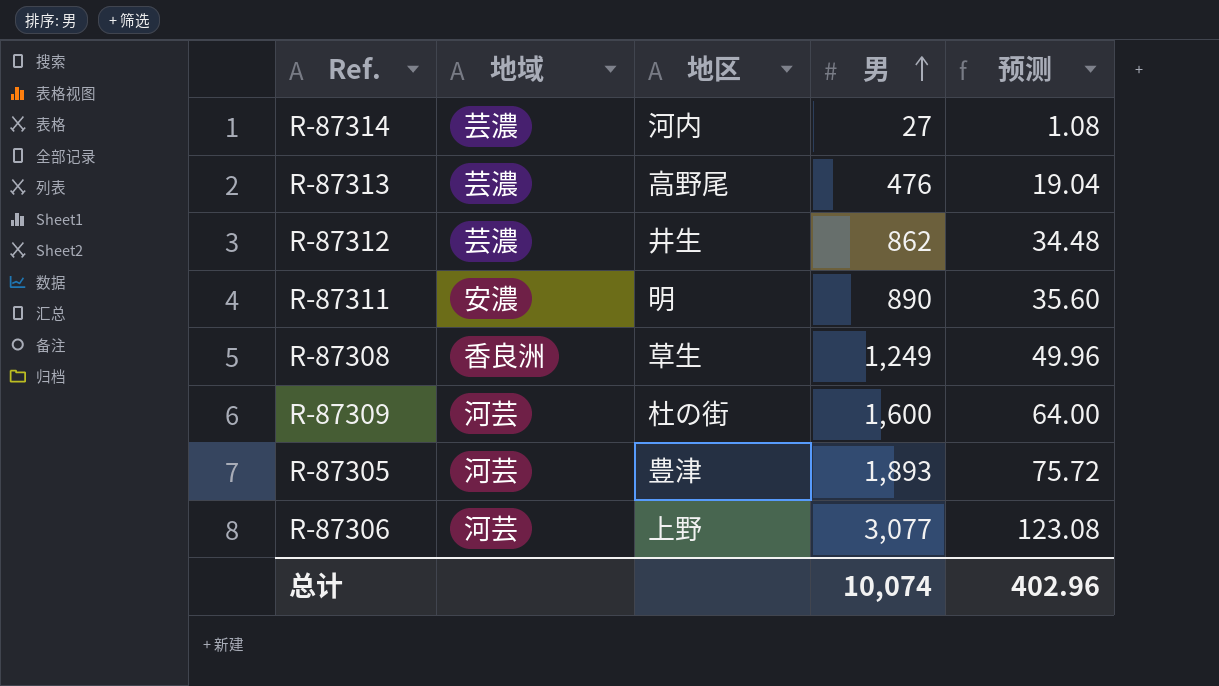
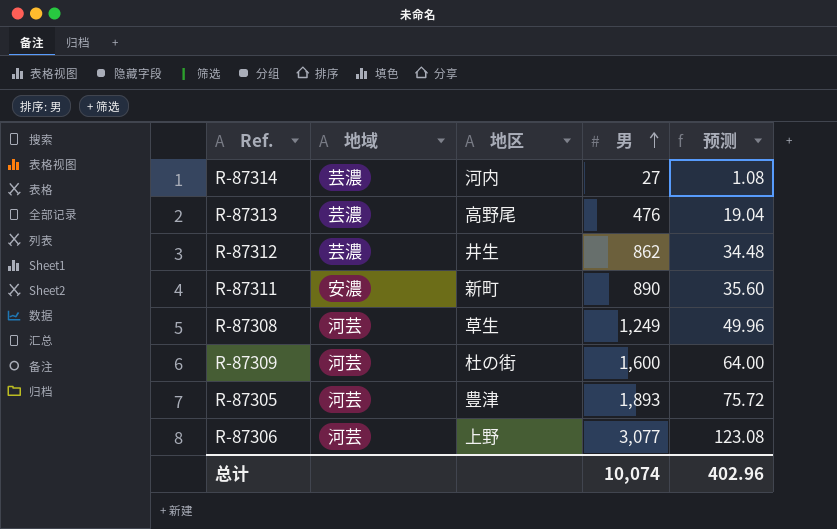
R-87311 | 地区: 明 -> 新町
R-87308 | 地域: 香良洲 -> 河芸

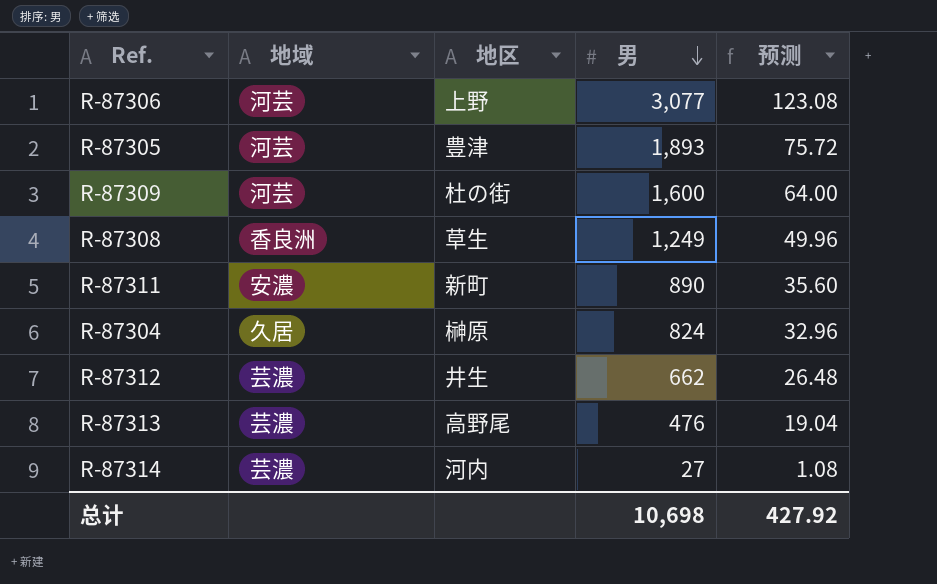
row order: 男 ascending -> 男 descending
R-87308 | 地域: 河芸 -> 香良洲
row R-87304: none -> 久居 | 榊原 | 824 | 32.96
R-87312 | 男: 862 -> 662
R-87312 | 预测: 34.48 -> 26.48
总计 | 男: 10,074 -> 10,698
总计 | 预测: 402.96 -> 427.92

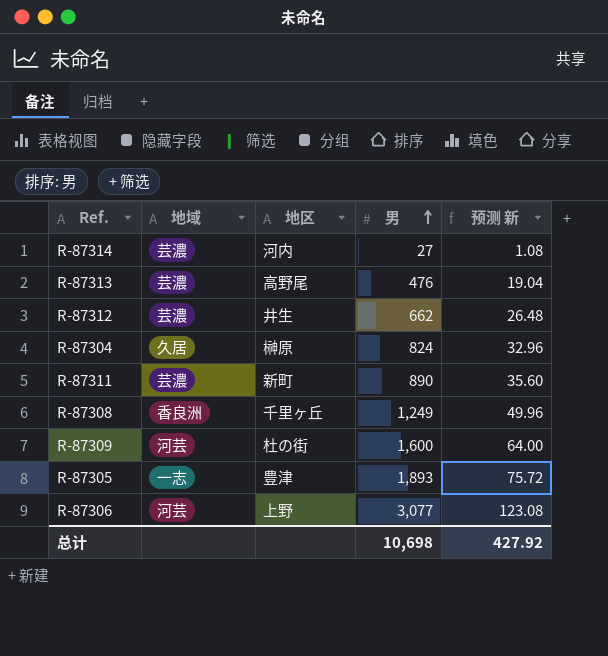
row order: 男 descending -> 男 ascending
column name: 预测 -> 预测 新
R-87311 | 地域: 安濃 -> 芸濃
R-87308 | 地区: 草生 -> 千里ヶ丘
R-87305 | 地域: 河芸 -> 一志

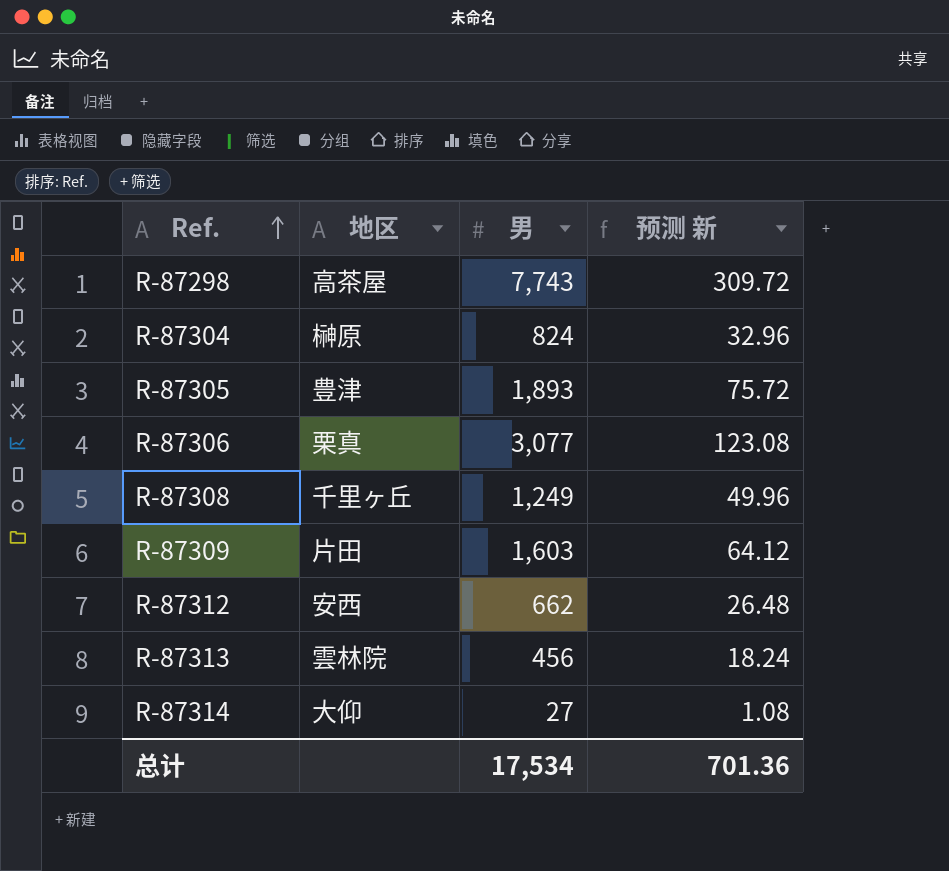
row order: 男 ascending -> Ref. ascending
column 地域 | position: 2 -> none
row R-87311: 芸濃 | 新町 | 890 | 35.60 -> none
row R-87298: none -> 高茶屋 | 7,743 | 309.72
R-87306 | 地区: 上野 -> 栗真
R-87309 | 地区: 杜の街 -> 片田
R-87309 | 男: 1,600 -> 1,603
R-87309 | 预测 新: 64.00 -> 64.12
R-87312 | 地区: 井生 -> 安西
R-87313 | 地区: 高野尾 -> 雲林院
R-87313 | 男: 476 -> 456
R-87313 | 预测 新: 19.04 -> 18.24
R-87314 | 地区: 河内 -> 大仰
总计 | 男: 10,698 -> 17,534
总计 | 预测 新: 427.92 -> 701.36

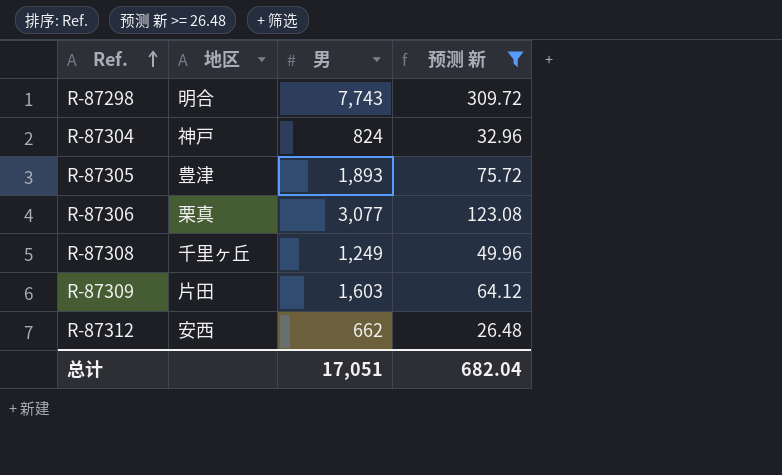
filter: none -> 预测 新 >= 26.48
R-87298 | 地区: 高茶屋 -> 明合
R-87304 | 地区: 榊原 -> 神戸
总计 | 男: 17,534 -> 17,051
总计 | 预测 新: 701.36 -> 682.04

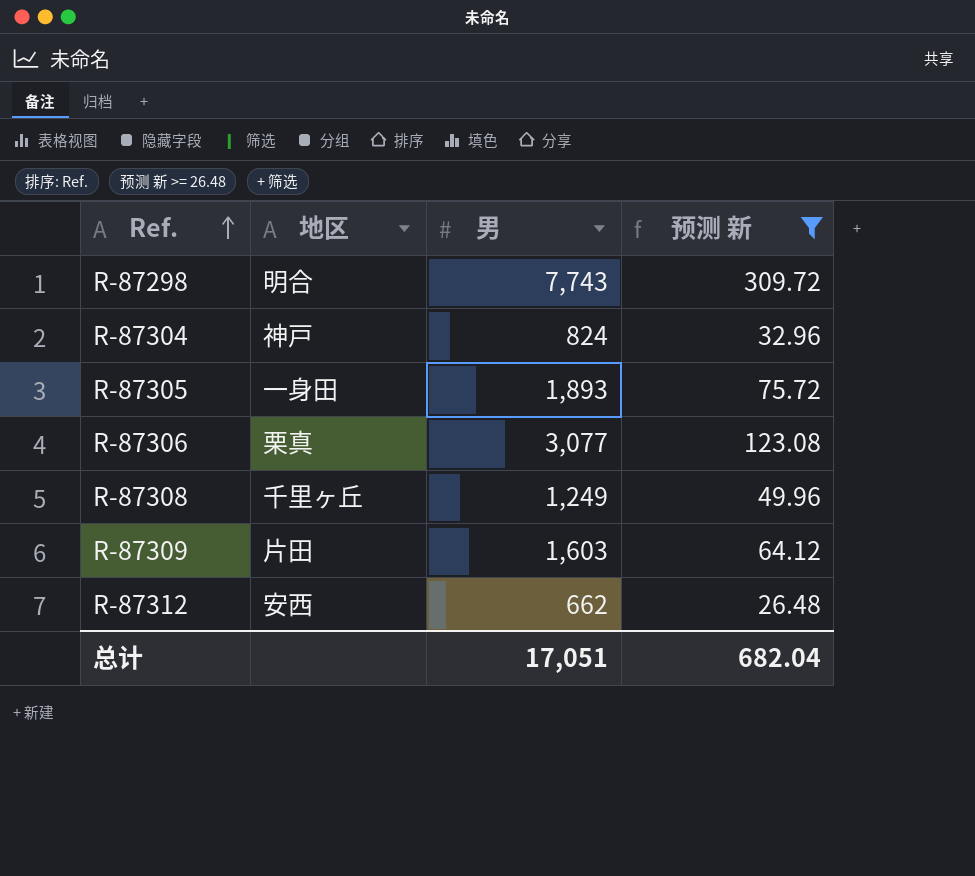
R-87305 | 地区: 豊津 -> 一身田

